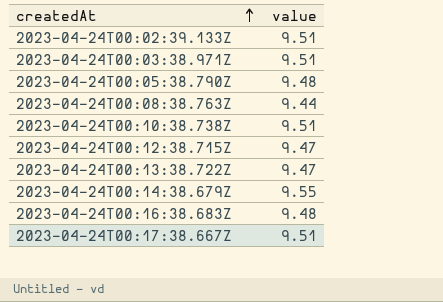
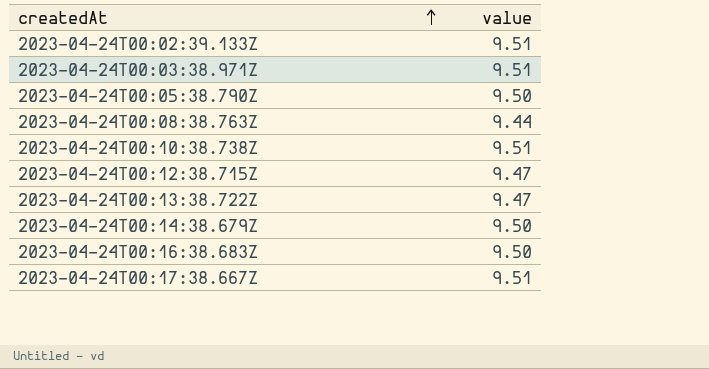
2023-04-24T00:05:38.790Z | value: 9.48 -> 9.50
2023-04-24T00:14:38.679Z | value: 9.55 -> 9.50
2023-04-24T00:16:38.683Z | value: 9.48 -> 9.50

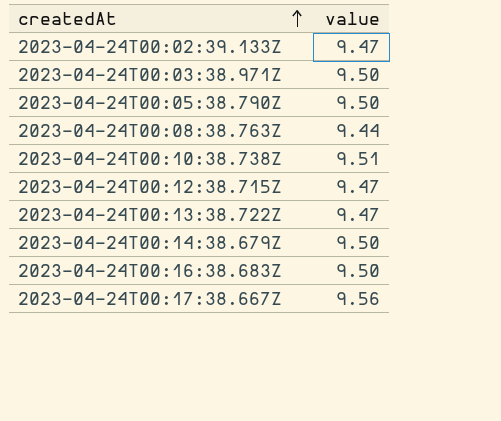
2023-04-24T00:02:39.133Z | value: 9.51 -> 9.47
2023-04-24T00:03:38.971Z | value: 9.51 -> 9.50
2023-04-24T00:17:38.667Z | value: 9.51 -> 9.56

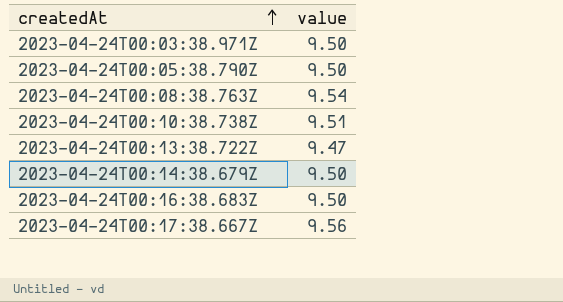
row 2023-04-24T00:02:39.133Z: 9.47 -> none
row 2023-04-24T00:12:38.715Z: 9.47 -> none
2023-04-24T00:08:38.763Z | value: 9.44 -> 9.54

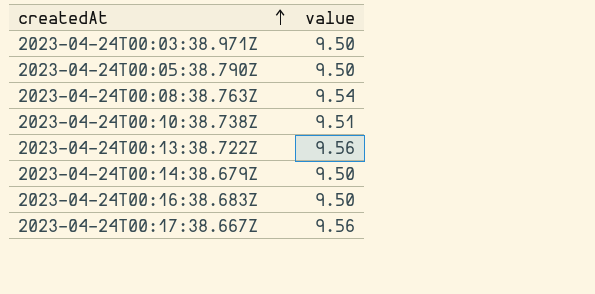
2023-04-24T00:13:38.722Z | value: 9.47 -> 9.56

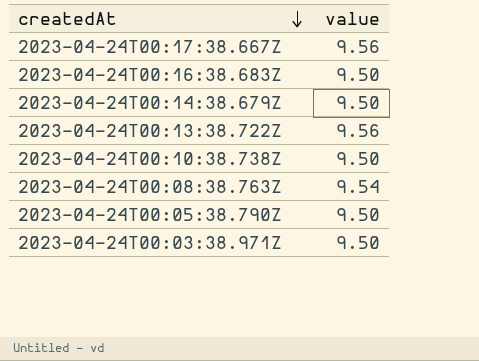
row order: createdAt ascending -> createdAt descending
2023-04-24T00:10:38.738Z | value: 9.51 -> 9.50

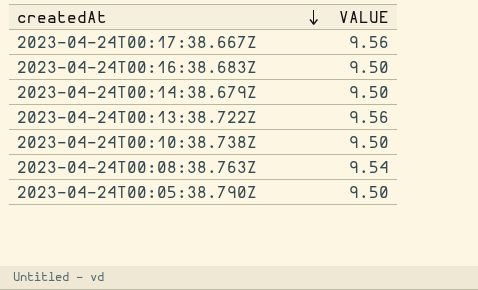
column name: value -> VALUE
row 2023-04-24T00:03:38.971Z: 9.50 -> none

